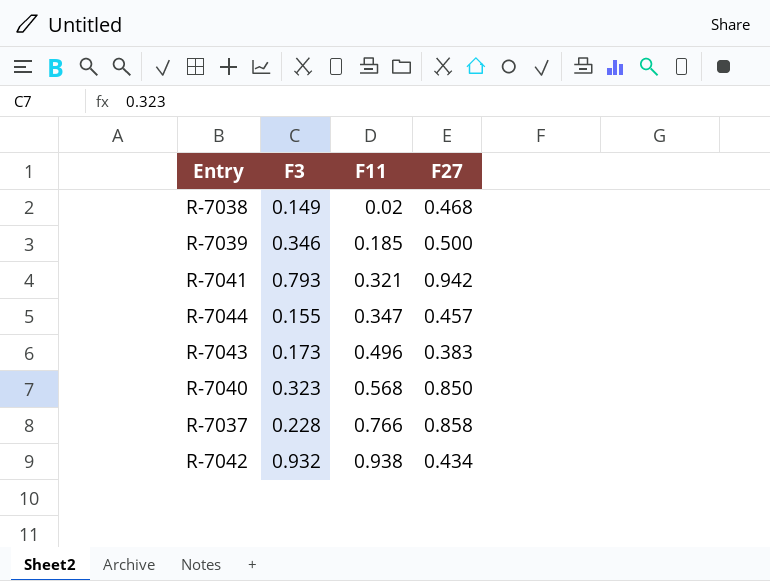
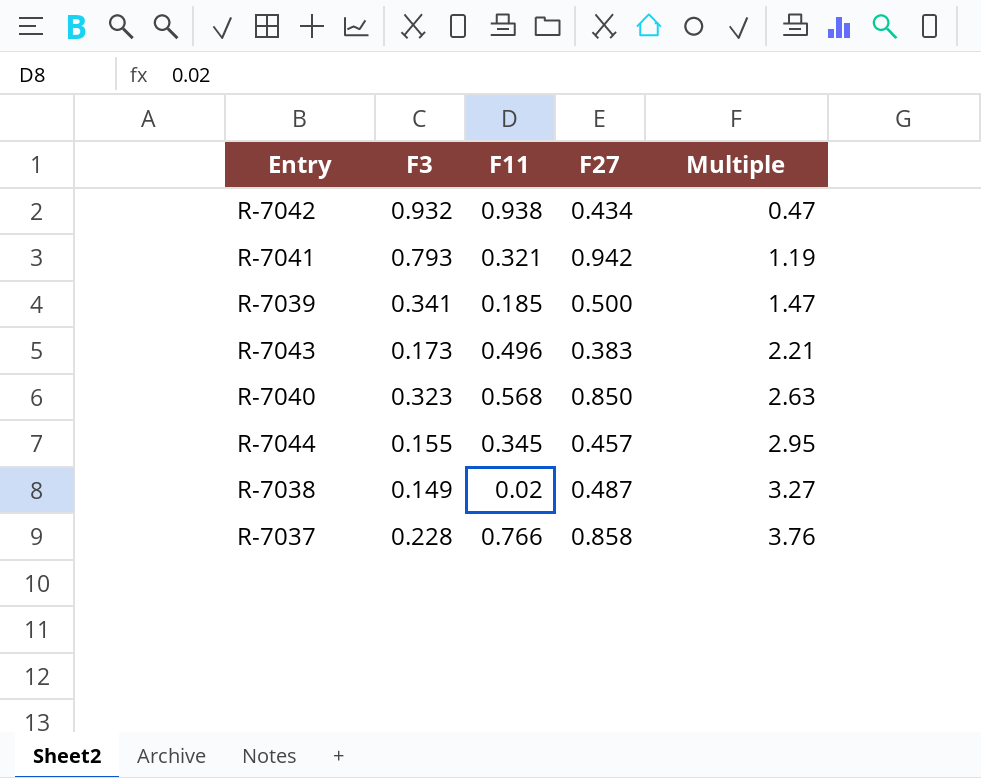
row order: F11 ascending -> Multiple ascending
column Multiple | formula: none -> [F27] / [F3]
R-7039 | F3: 0.346 -> 0.341
R-7044 | F11: 0.347 -> 0.345
R-7038 | F27: 0.468 -> 0.487

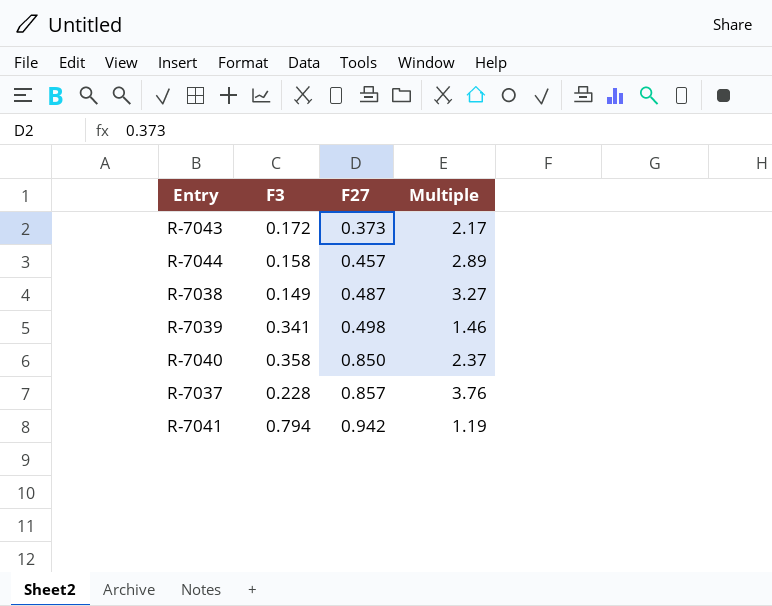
row order: Multiple ascending -> F27 ascending
column F11 | position: 3 -> none
row R-7042: 0.932 | 0.938 | 0.434 | 0.47 -> none
R-7043 | F3: 0.173 -> 0.172
R-7043 | F27: 0.383 -> 0.373
R-7043 | Multiple: 2.21 -> 2.17
R-7044 | F3: 0.155 -> 0.158
R-7044 | Multiple: 2.95 -> 2.89
R-7039 | F27: 0.500 -> 0.498
R-7039 | Multiple: 1.47 -> 1.46
R-7040 | F3: 0.323 -> 0.358
R-7040 | Multiple: 2.63 -> 2.37
R-7037 | F27: 0.858 -> 0.857
R-7041 | F3: 0.793 -> 0.794

